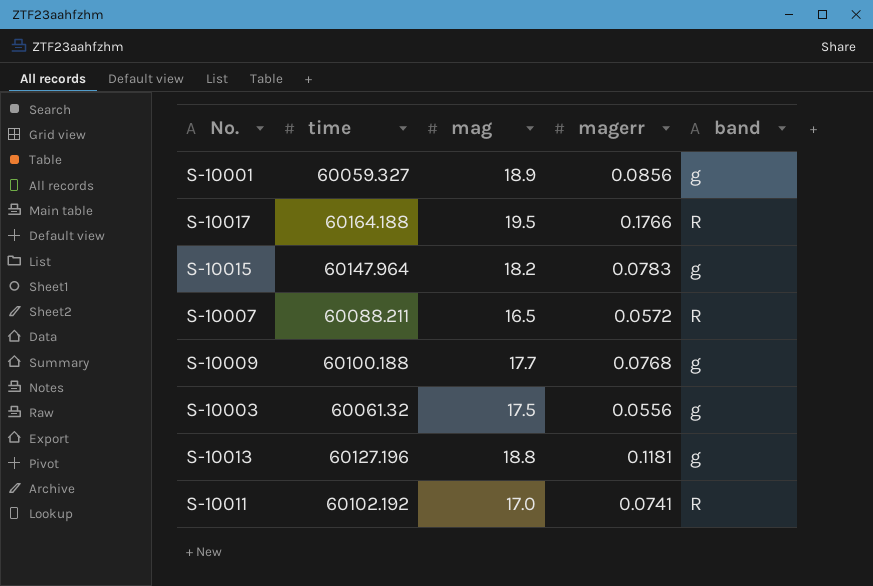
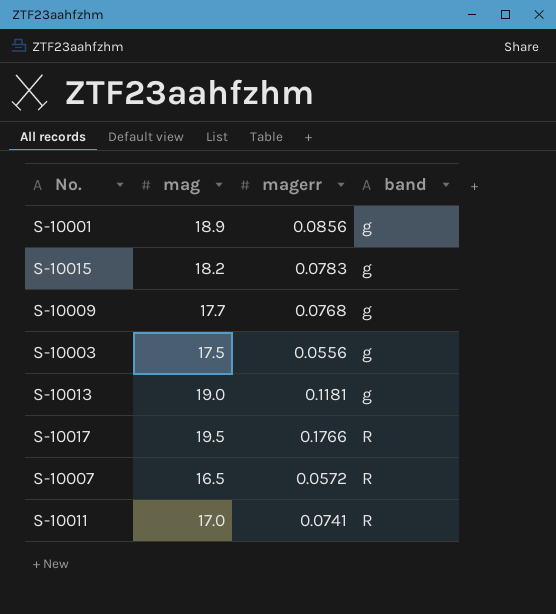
row order: none -> band ascending
column time | position: 2 -> none
S-10013 | mag: 18.8 -> 19.0

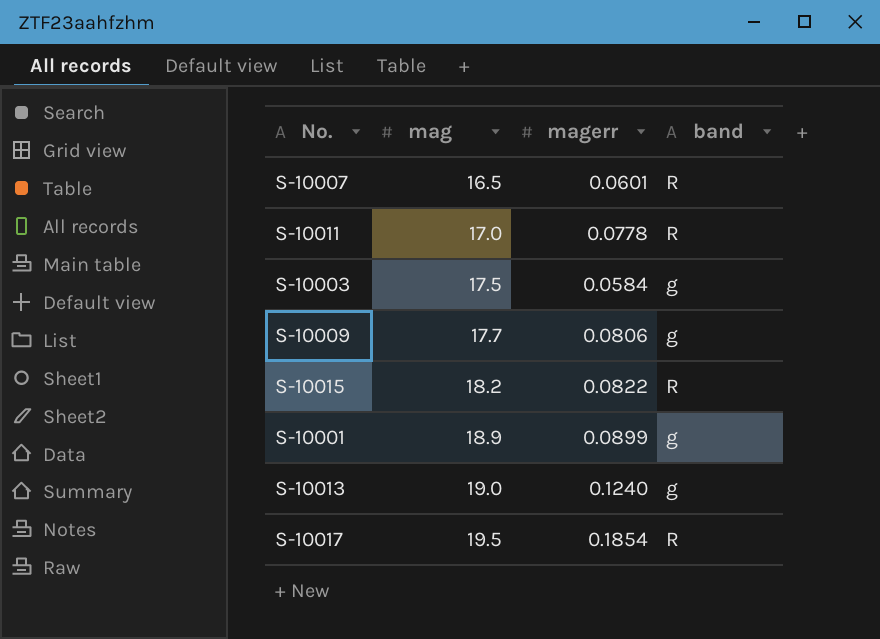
row order: band ascending -> mag ascending
S-10007 | magerr: 0.0572 -> 0.0601
S-10011 | magerr: 0.0741 -> 0.0778
S-10003 | magerr: 0.0556 -> 0.0584
S-10009 | magerr: 0.0768 -> 0.0806
S-10015 | magerr: 0.0783 -> 0.0822
S-10015 | band: g -> R
S-10001 | magerr: 0.0856 -> 0.0899
S-10013 | magerr: 0.1181 -> 0.1240
S-10017 | magerr: 0.1766 -> 0.1854

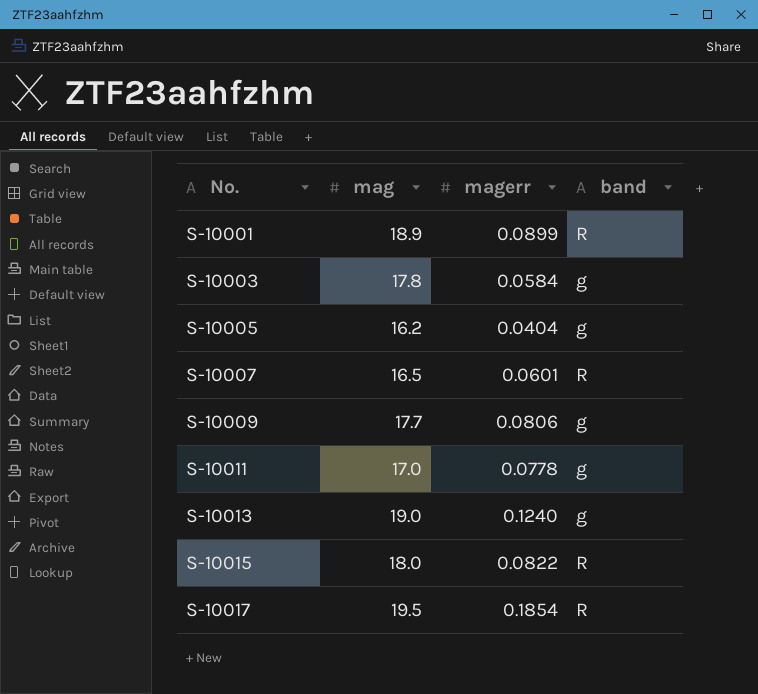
row order: mag ascending -> No. ascending
S-10001 | band: g -> R
S-10003 | mag: 17.5 -> 17.8
row S-10005: none -> 16.2 | 0.0404 | g
S-10011 | band: R -> g
S-10015 | mag: 18.2 -> 18.0

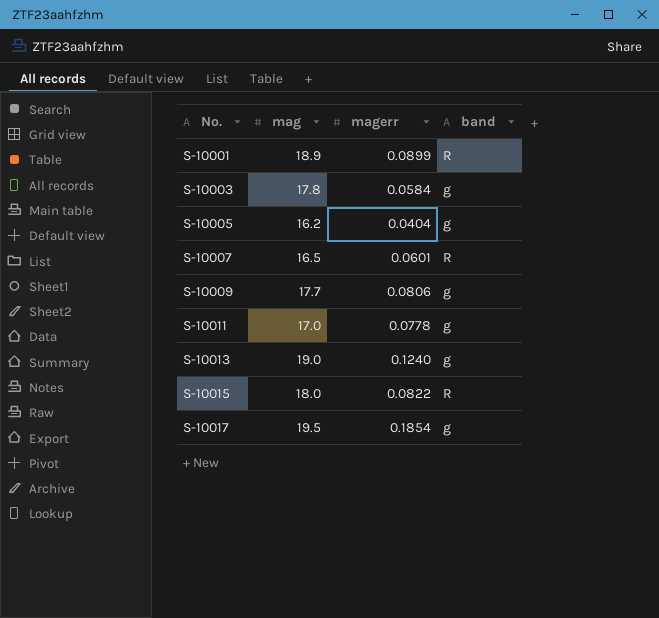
S-10017 | band: R -> g

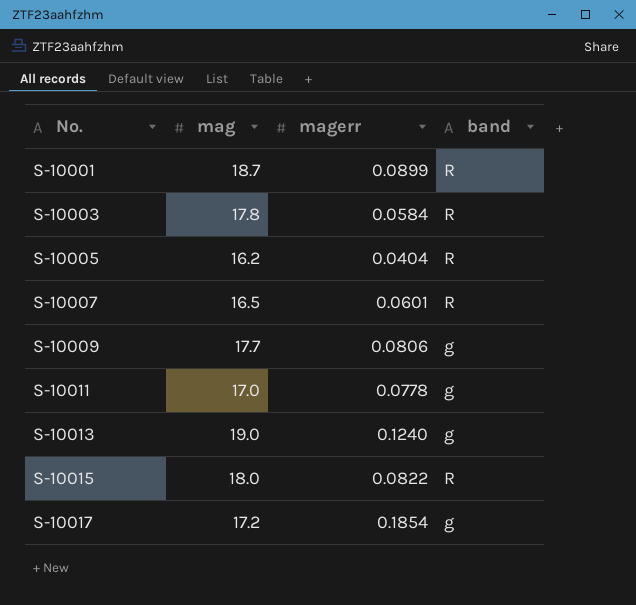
S-10001 | mag: 18.9 -> 18.7
S-10003 | band: g -> R
S-10005 | band: g -> R
S-10017 | mag: 19.5 -> 17.2

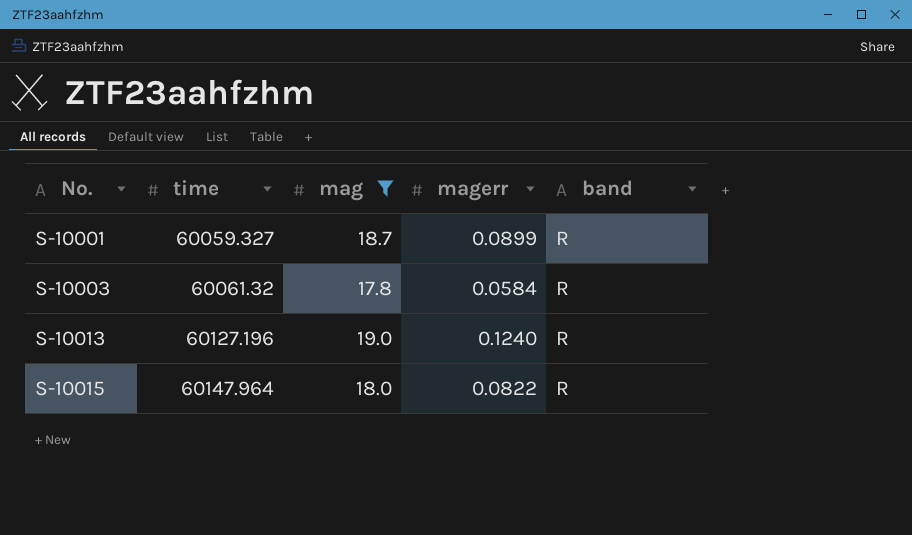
filter: none -> mag >= 17.8
column time | position: none -> 2
S-10013 | band: g -> R

